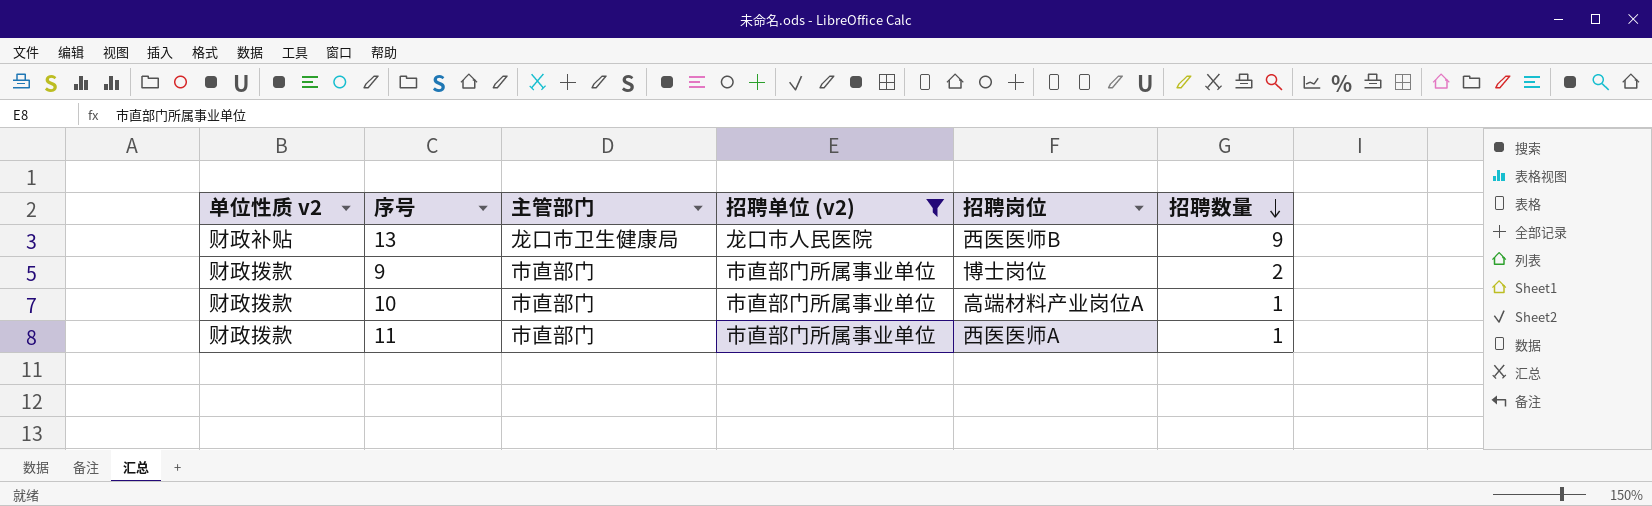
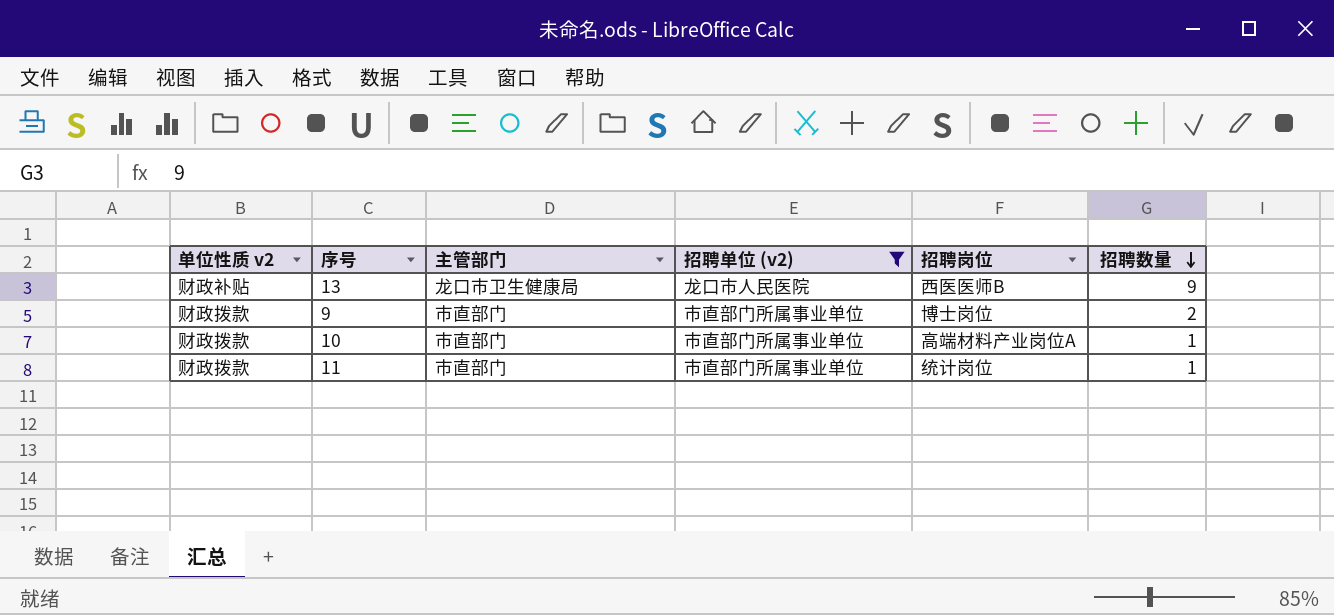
11 | 招聘岗位: 西医医师A -> 统计岗位

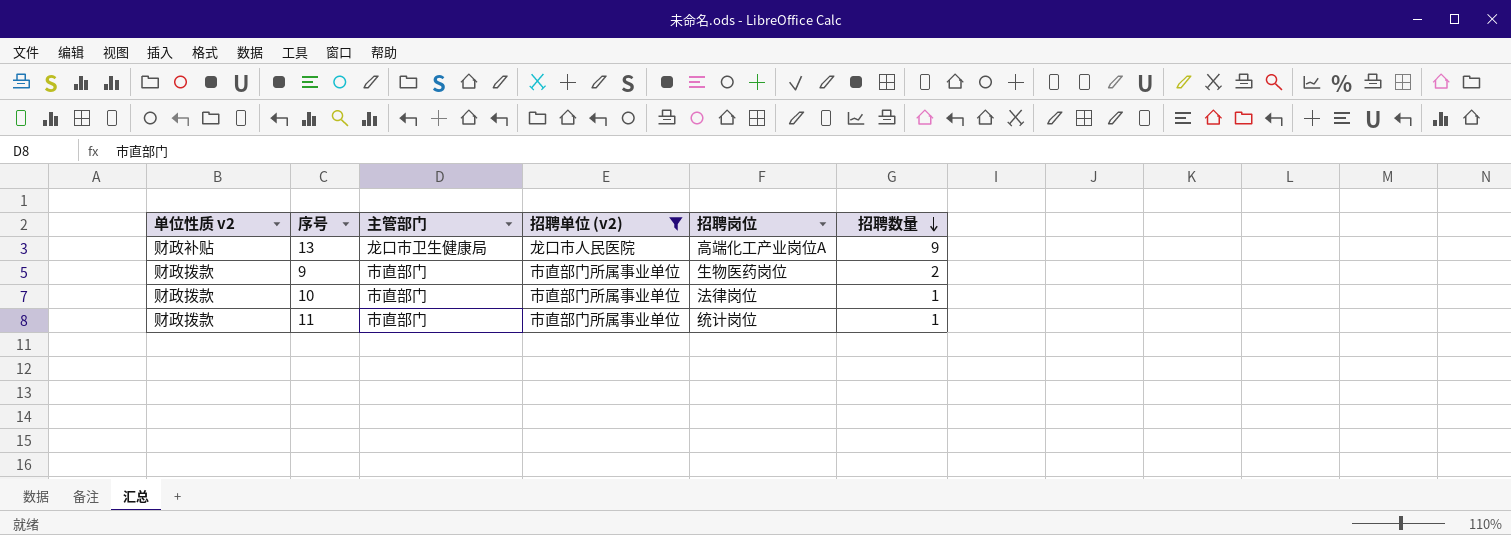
13 | 招聘岗位: 西医医师B -> 高端化工产业岗位A
9 | 招聘岗位: 博士岗位 -> 生物医药岗位
10 | 招聘岗位: 高端材料产业岗位A -> 法律岗位

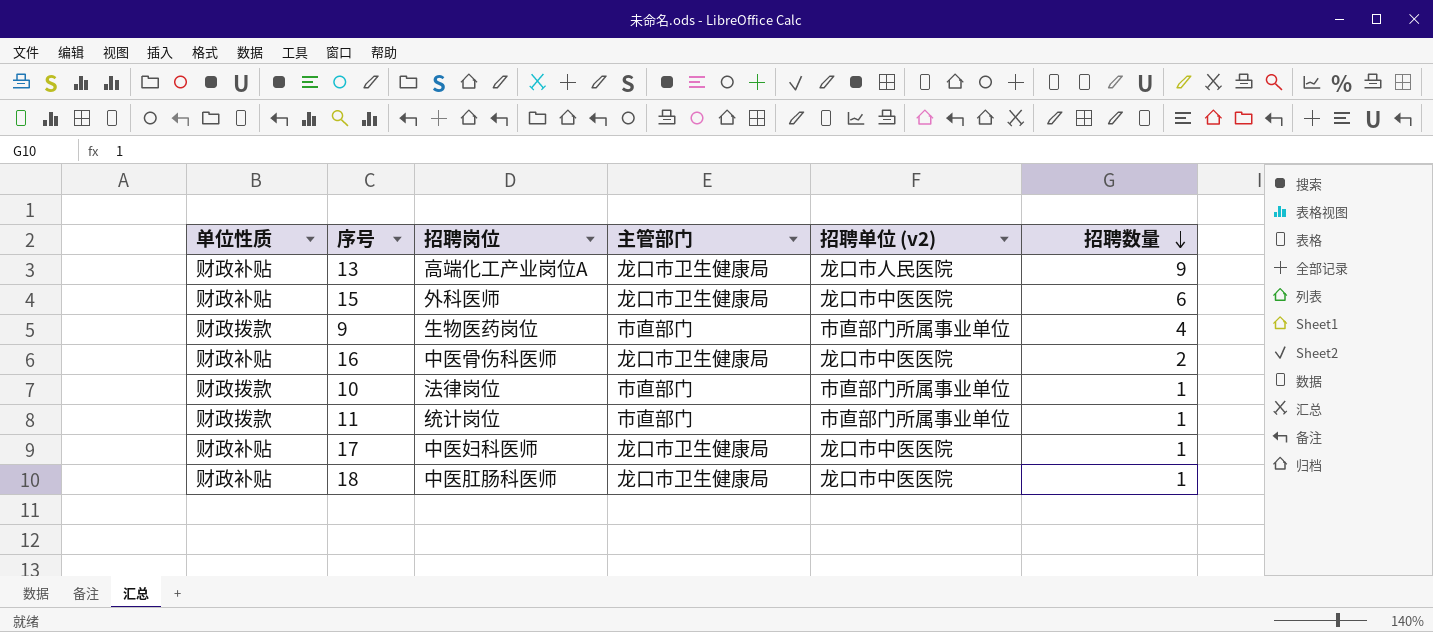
filter: 招聘单位 (v2) != 龙口市中医医院 -> none
column name: 单位性质 v2 -> 单位性质
column 招聘岗位 | position: 5 -> 3
9 | 招聘数量: 2 -> 4

